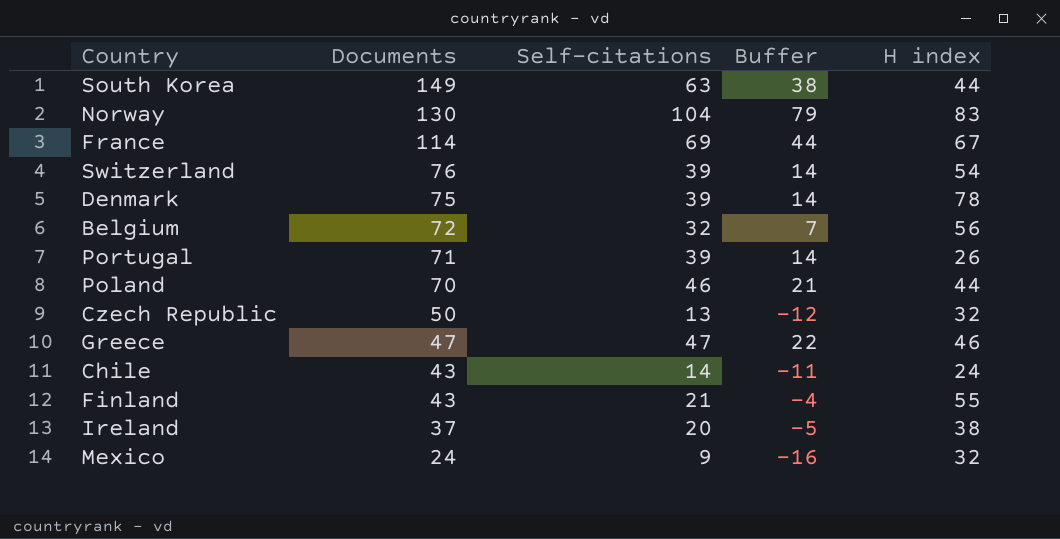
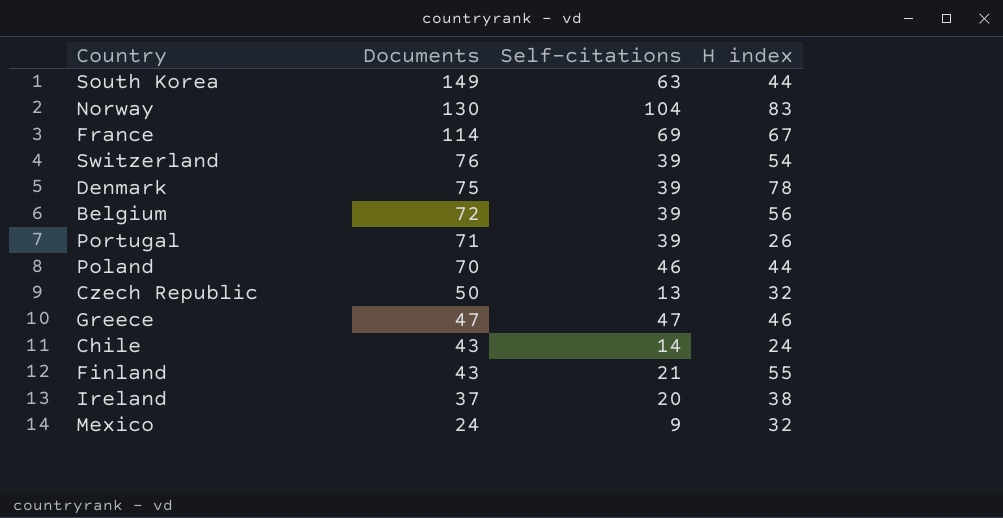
column Buffer | formula: [Self-citations] - 25 -> none
Belgium | Self-citations: 32 -> 39

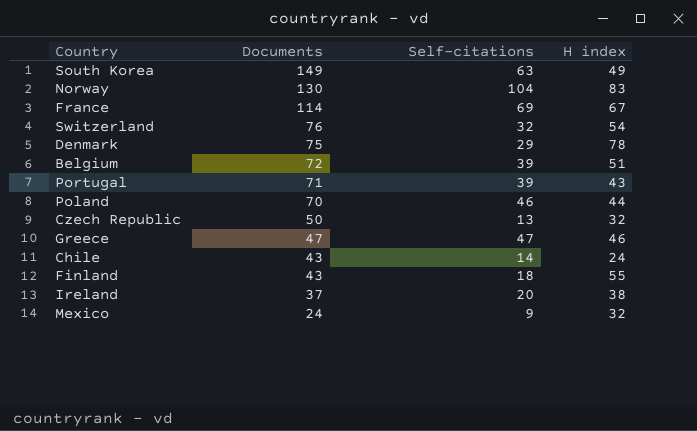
South Korea | H index: 44 -> 49
Switzerland | Self-citations: 39 -> 32
Denmark | Self-citations: 39 -> 29
Belgium | H index: 56 -> 51
Portugal | H index: 26 -> 43
Finland | Self-citations: 21 -> 18

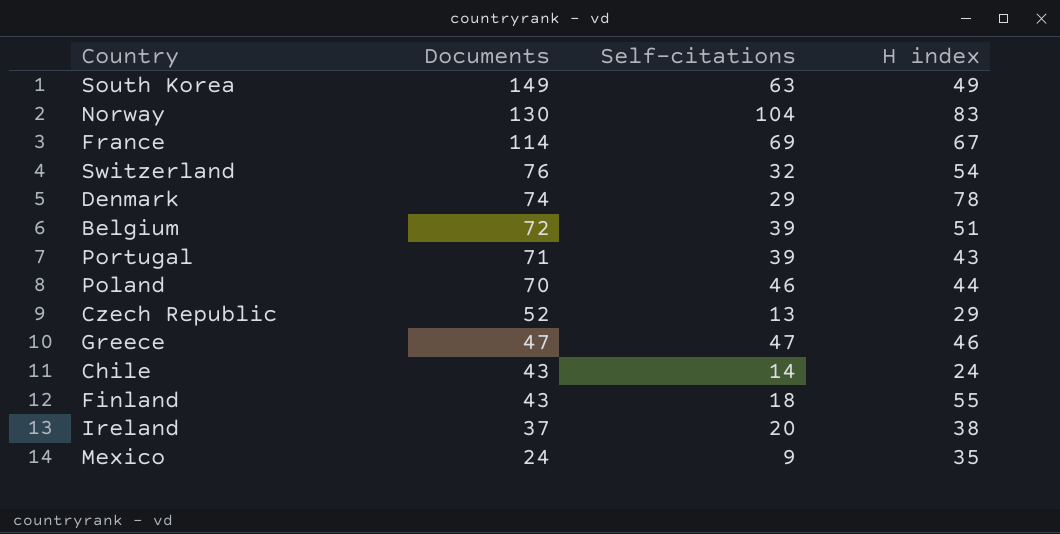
Denmark | Documents: 75 -> 74
Czech Republic | Documents: 50 -> 52
Czech Republic | H index: 32 -> 29
Mexico | H index: 32 -> 35

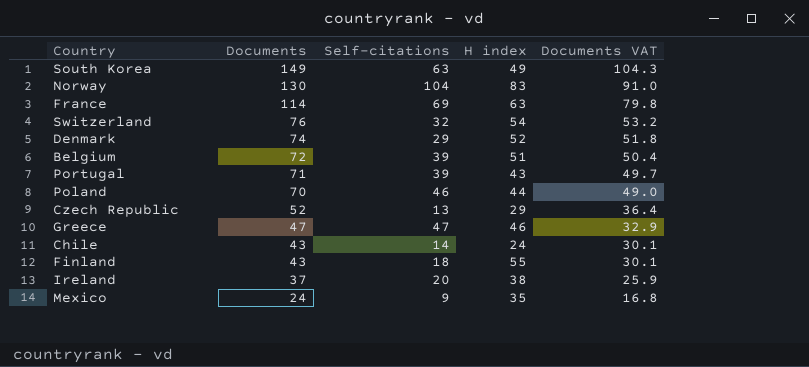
column Documents VAT | formula: none -> [Documents] * 0.7
France | H index: 67 -> 63
Denmark | H index: 78 -> 52

